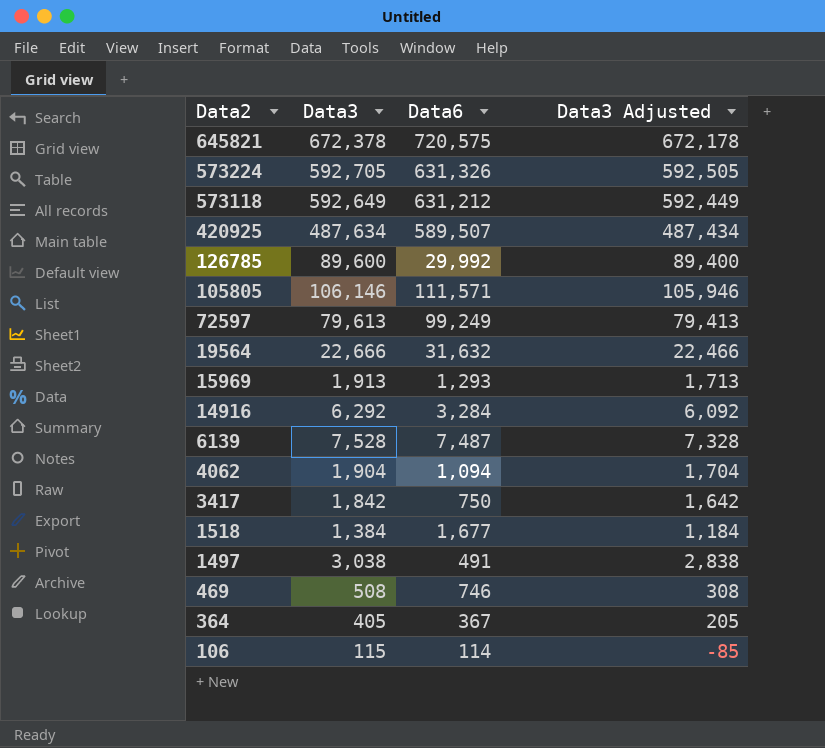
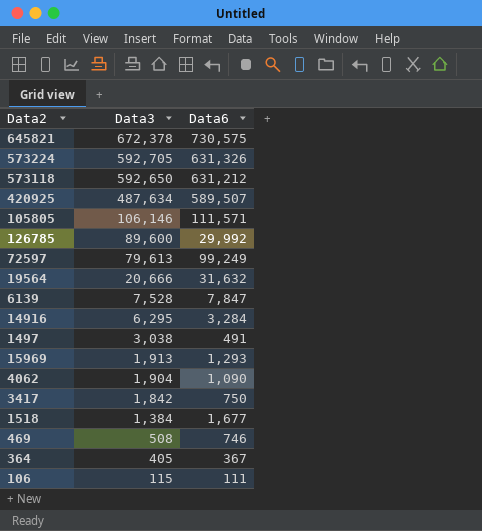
row order: Data2 descending -> Data3 descending
column Data3 Adjusted | formula: [Data3] - 200 -> none
645821 | Data6: 720,575 -> 730,575
573118 | Data3: 592,649 -> 592,650
19564 | Data3: 22,666 -> 20,666
6139 | Data6: 7,487 -> 7,847
14916 | Data3: 6,292 -> 6,295
4062 | Data6: 1,094 -> 1,090
106 | Data6: 114 -> 111

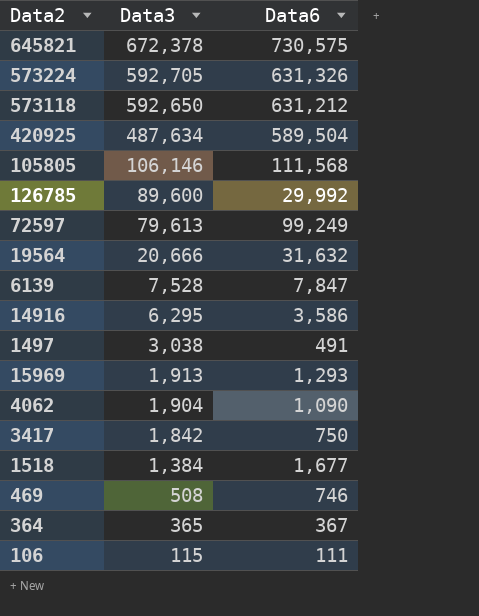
420925 | Data6: 589,507 -> 589,504
105805 | Data6: 111,571 -> 111,568
14916 | Data6: 3,284 -> 3,586
364 | Data3: 405 -> 365

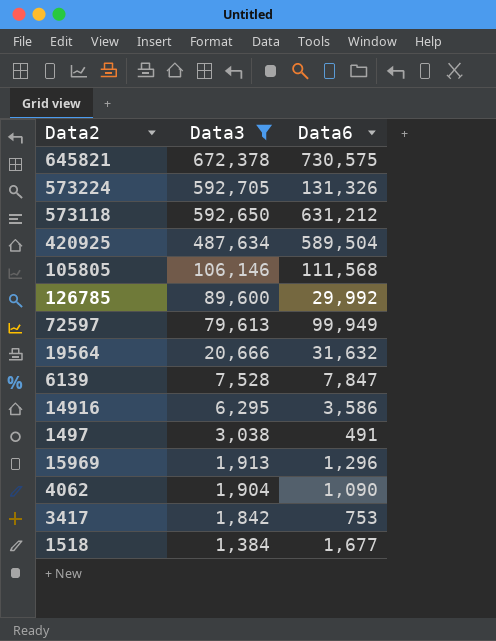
filter: none -> Data3 >= 1,384
573224 | Data6: 631,326 -> 131,326
72597 | Data6: 99,249 -> 99,949
15969 | Data6: 1,293 -> 1,296
3417 | Data6: 750 -> 753

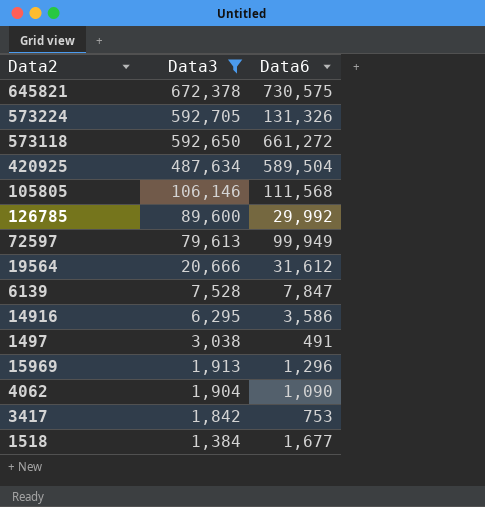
573118 | Data6: 631,212 -> 661,272
19564 | Data6: 31,632 -> 31,612

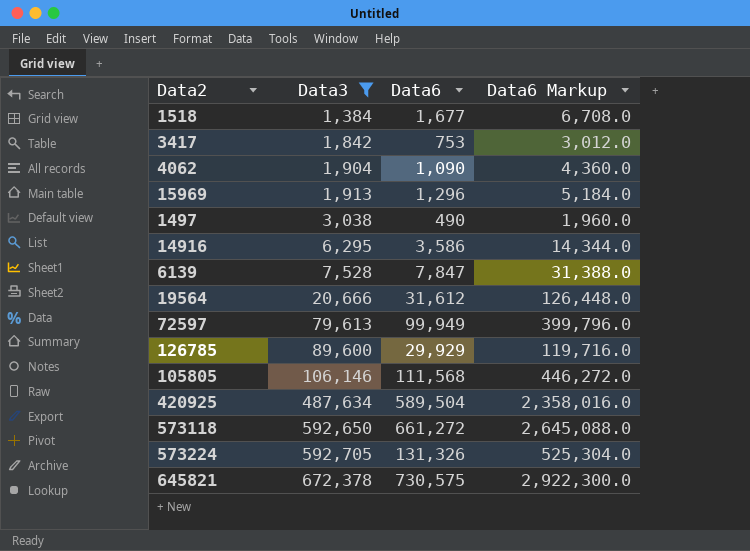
row order: Data3 descending -> Data3 ascending
column Data6 Markup | formula: none -> [Data6] * 4
1497 | Data6: 491 -> 490
126785 | Data6: 29,992 -> 29,929

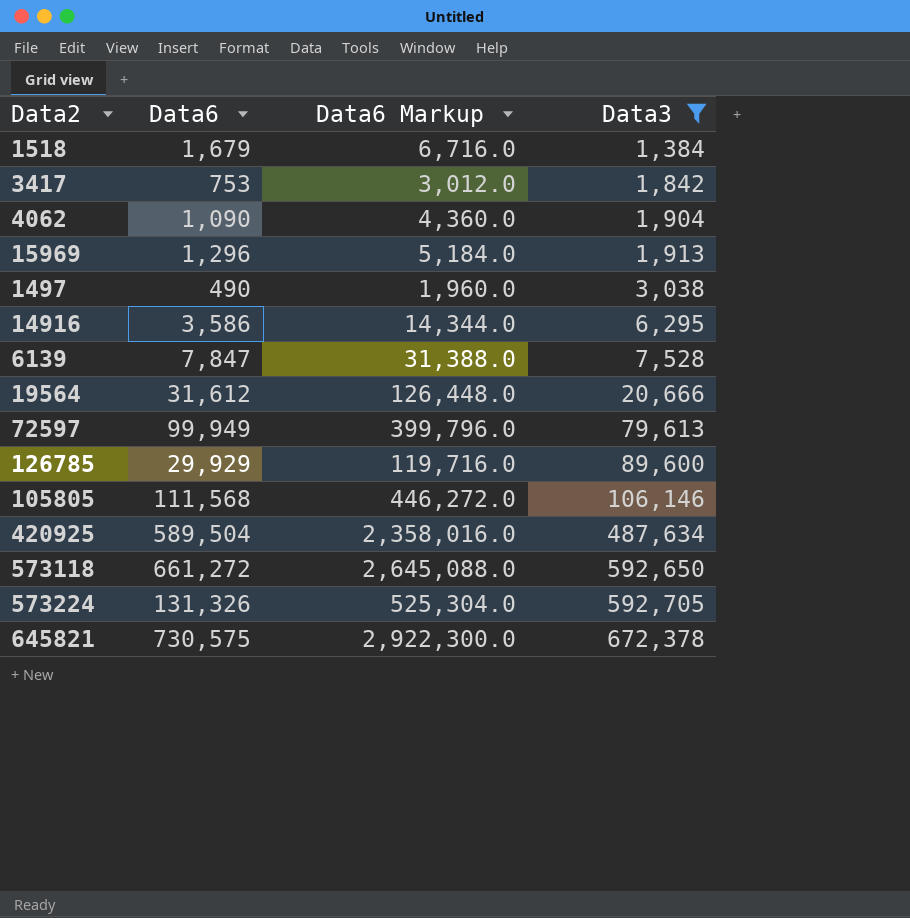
column Data3 | position: 2 -> 4
1518 | Data6: 1,677 -> 1,679
1518 | Data6 Markup: 6,708.0 -> 6,716.0

